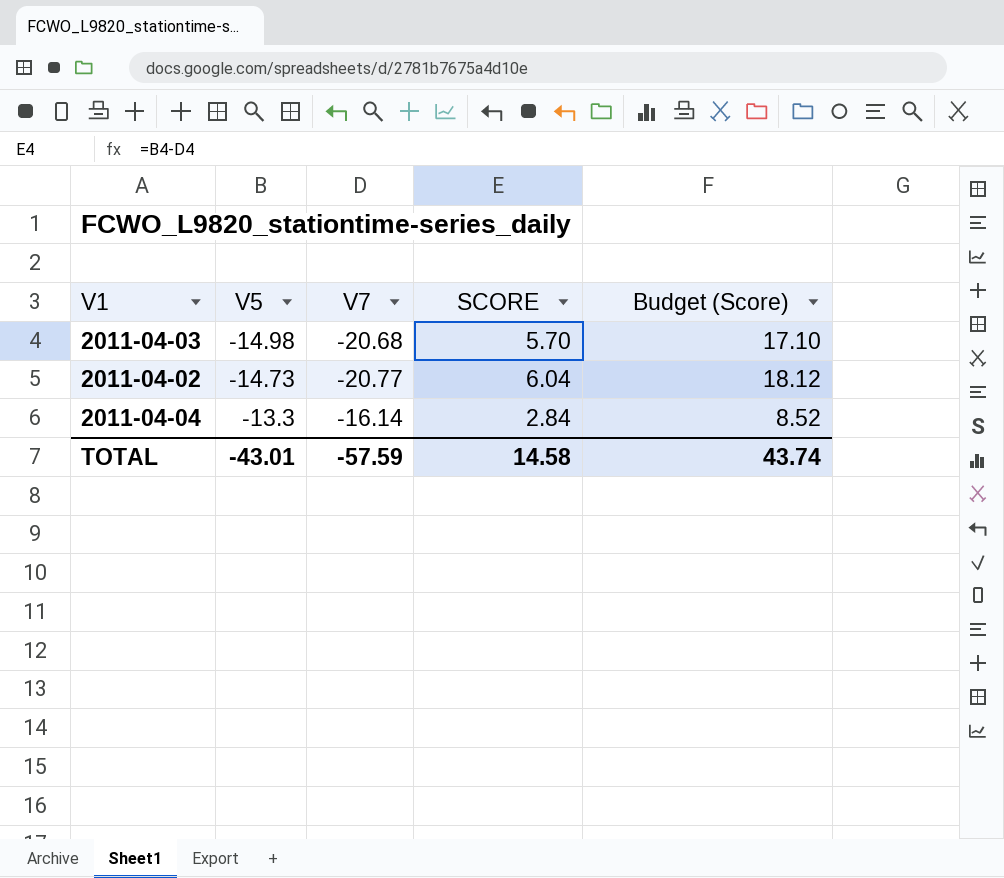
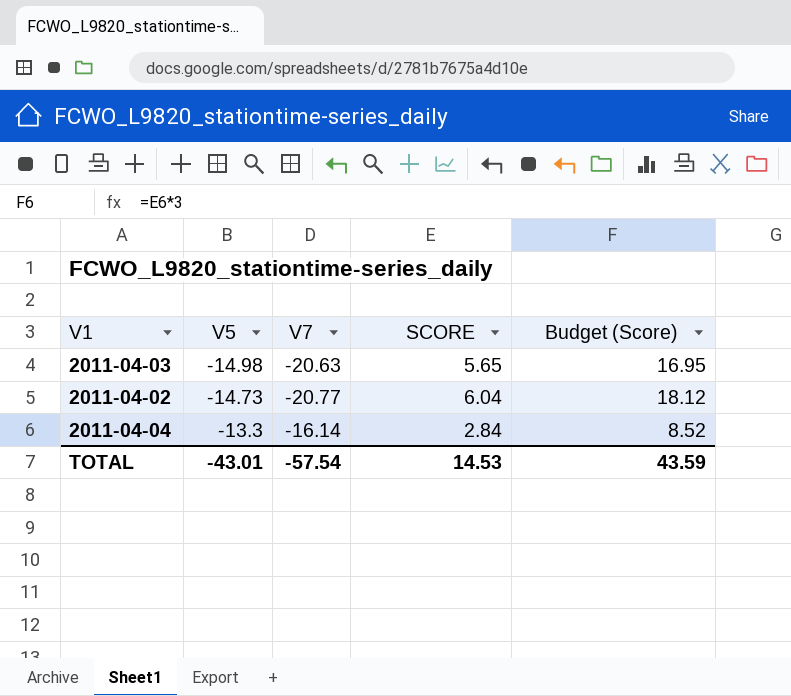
2011-04-03 | V7: -20.68 -> -20.63
2011-04-03 | SCORE: 5.70 -> 5.65
2011-04-03 | Budget (Score): 17.10 -> 16.95
TOTAL | V7: -57.59 -> -57.54
TOTAL | SCORE: 14.58 -> 14.53
TOTAL | Budget (Score): 43.74 -> 43.59

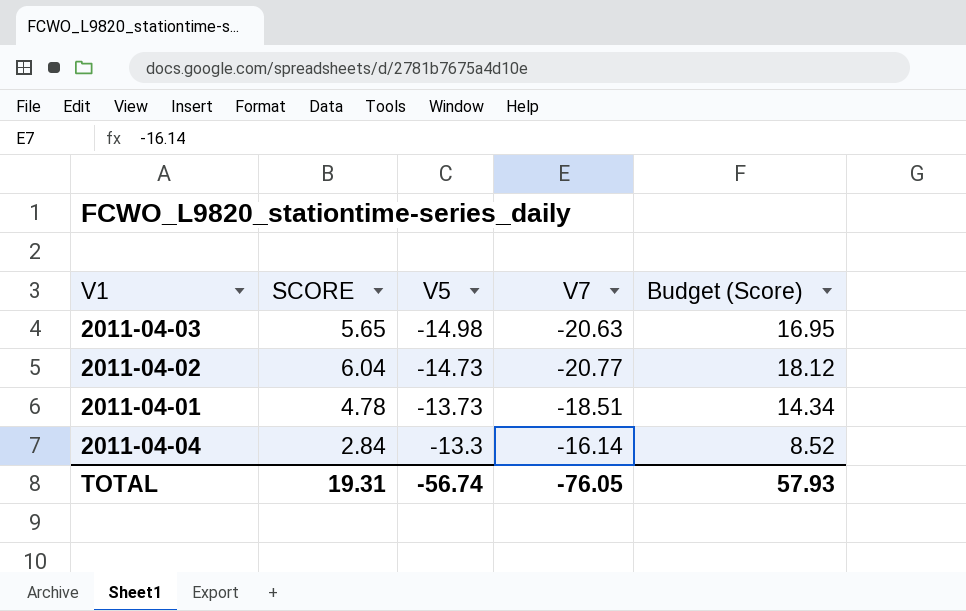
column SCORE | position: 4 -> 2
row 2011-04-01: none -> 4.78 | -13.73 | -18.51 | 14.34
TOTAL | SCORE: 14.53 -> 19.31
TOTAL | V5: -43.01 -> -56.74
TOTAL | V7: -57.54 -> -76.05
TOTAL | Budget (Score): 43.59 -> 57.93

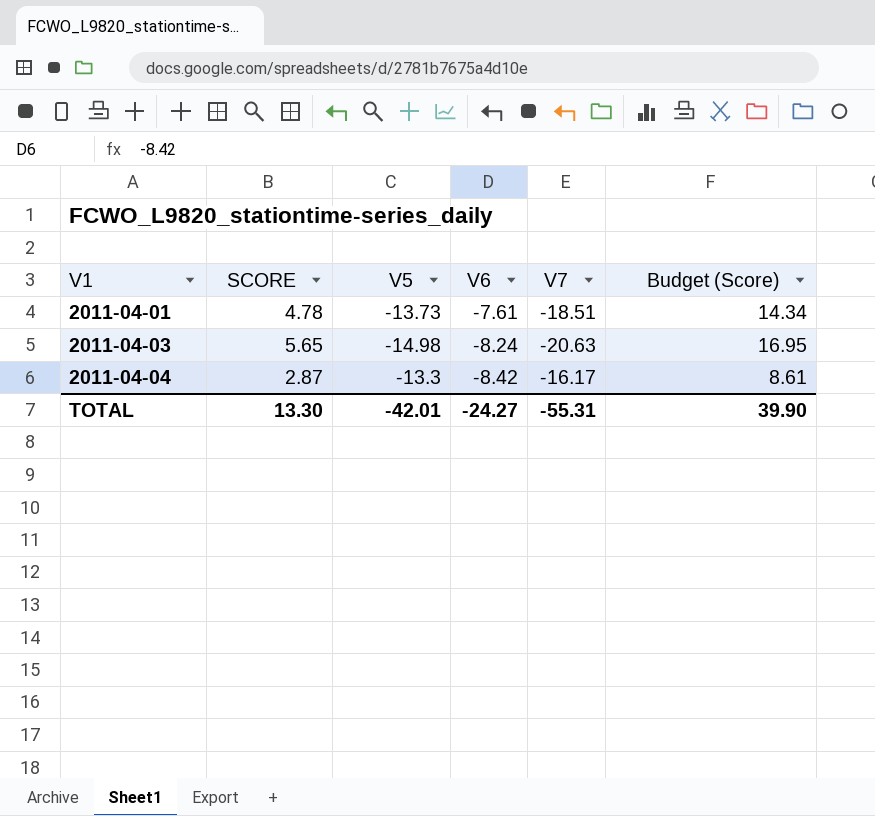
row order: V5 ascending -> V1 ascending
column V6 | position: none -> 4
row 2011-04-02: 6.04 | -14.73 | -20.77 | 18.12 -> none
2011-04-04 | SCORE: 2.84 -> 2.87
2011-04-04 | V7: -16.14 -> -16.17
2011-04-04 | Budget (Score): 8.52 -> 8.61
TOTAL | SCORE: 19.31 -> 13.30
TOTAL | V5: -56.74 -> -42.01
TOTAL | V7: -76.05 -> -55.31
TOTAL | Budget (Score): 57.93 -> 39.90

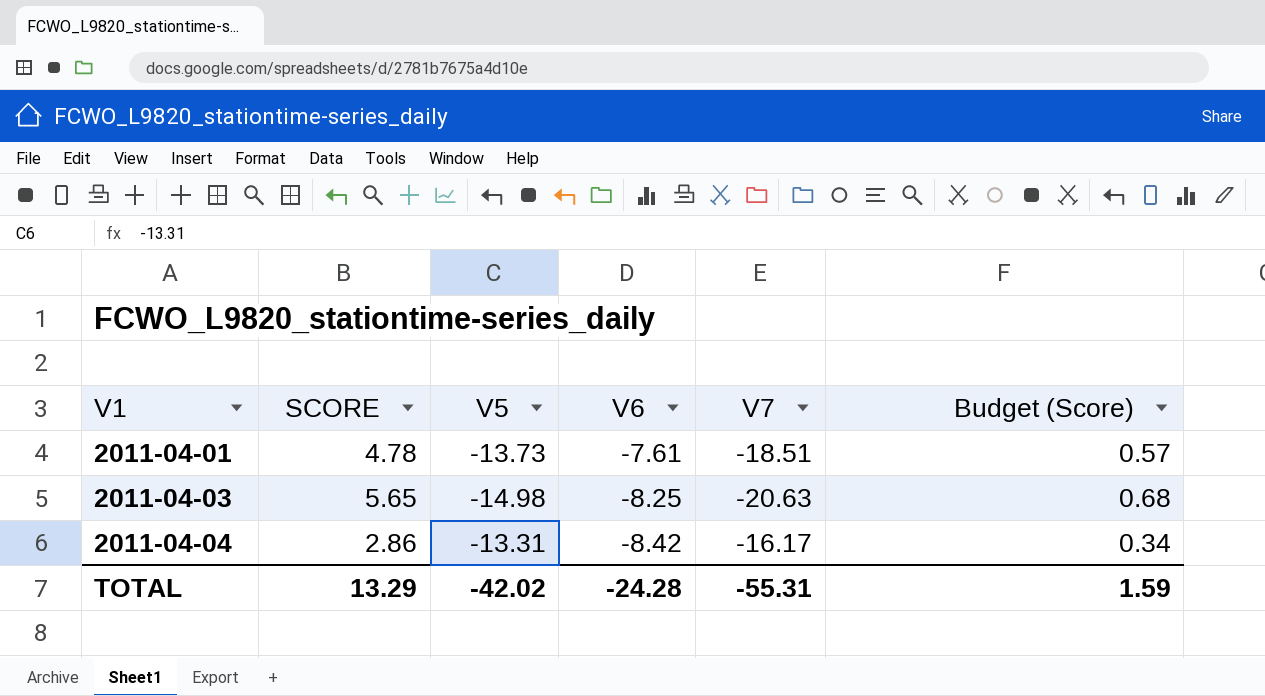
column Budget (Score) | formula: [SCORE] * 3 -> [SCORE] * 0.12
2011-04-03 | V6: -8.24 -> -8.25
2011-04-04 | SCORE: 2.87 -> 2.86
2011-04-04 | V5: -13.3 -> -13.31
TOTAL | SCORE: 13.30 -> 13.29
TOTAL | V5: -42.01 -> -42.02
TOTAL | V6: -24.27 -> -24.28
TOTAL | Budget (Score): 39.90 -> 1.59

